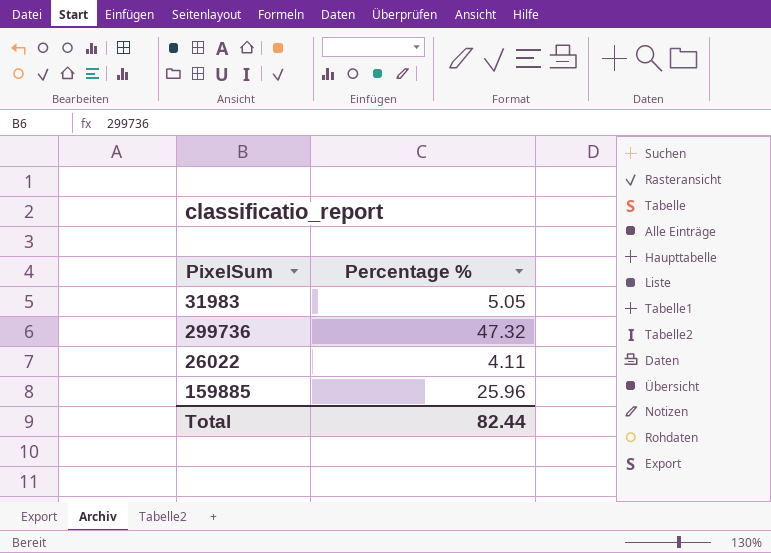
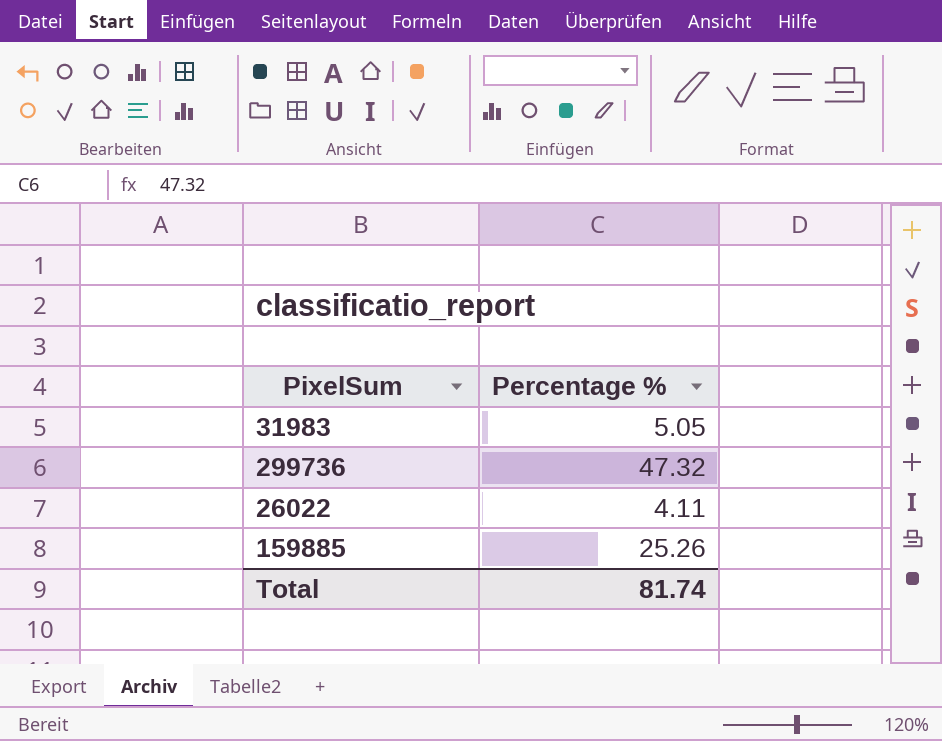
159885 | Percentage %: 25.96 -> 25.26
Total | Percentage %: 82.44 -> 81.74

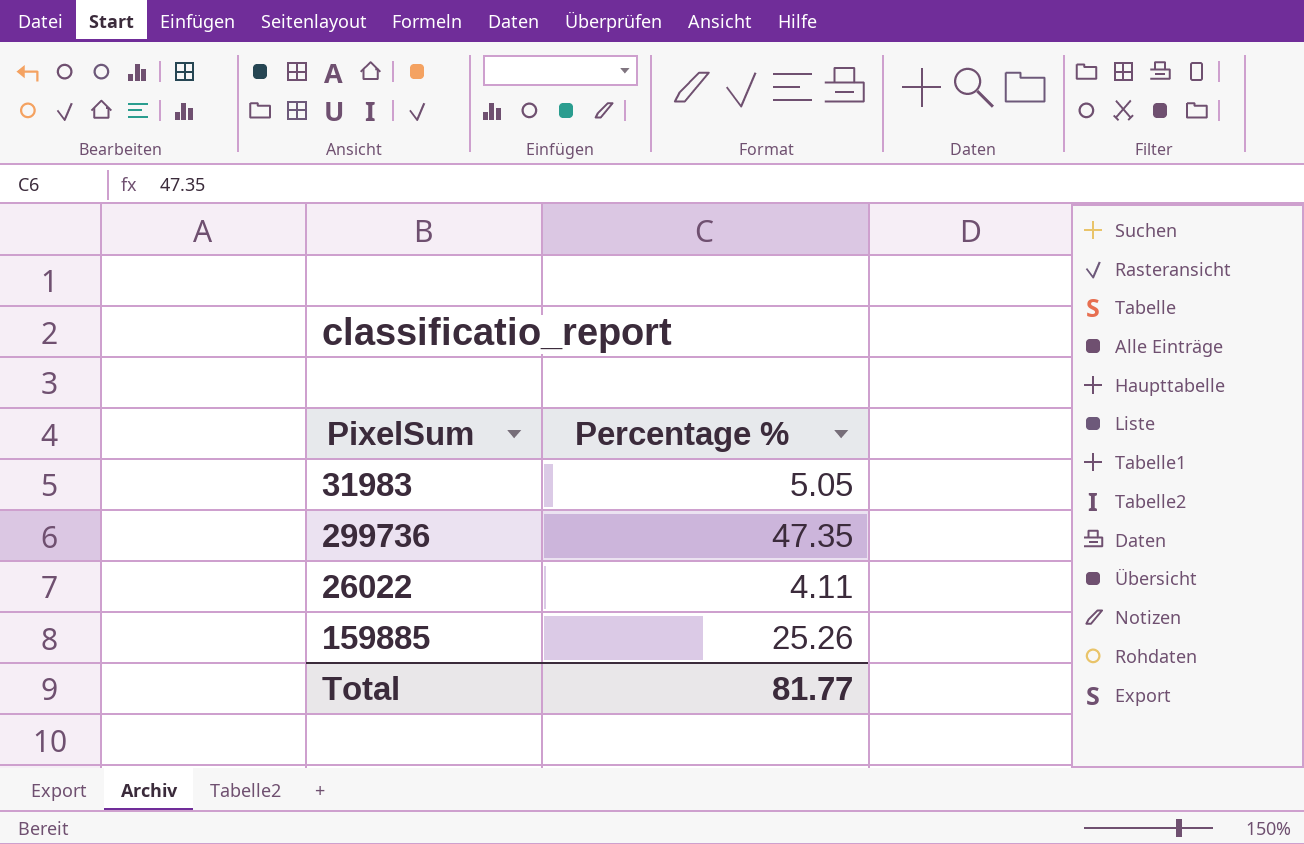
299736 | Percentage %: 47.32 -> 47.35
Total | Percentage %: 81.74 -> 81.77

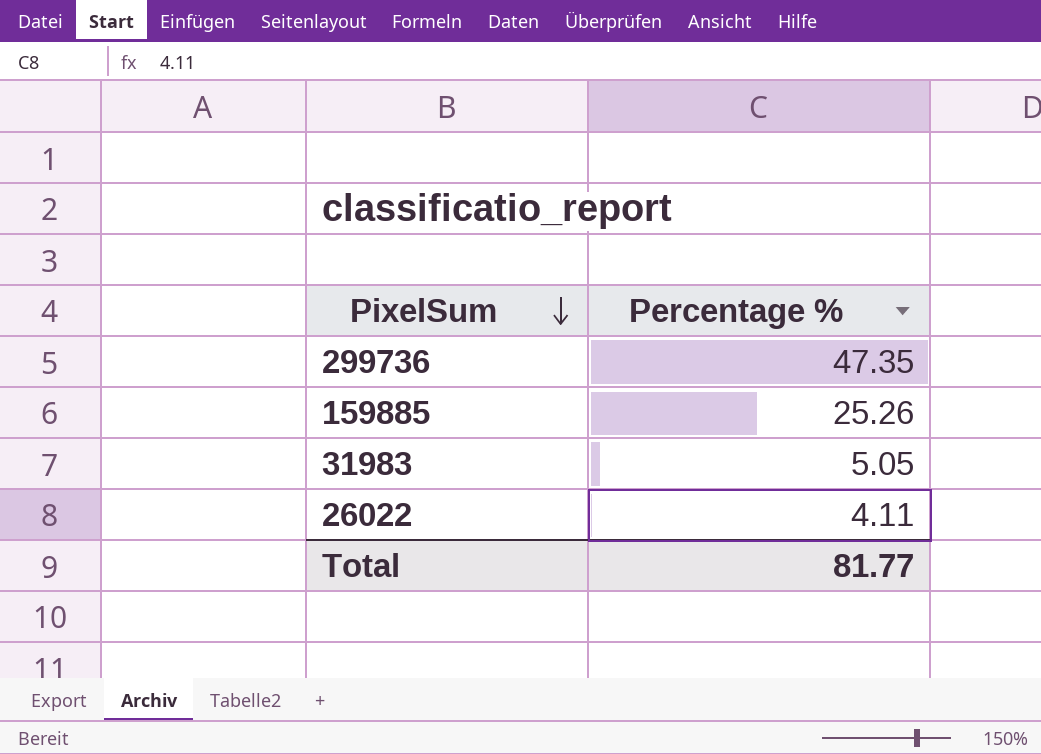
row order: none -> PixelSum descending

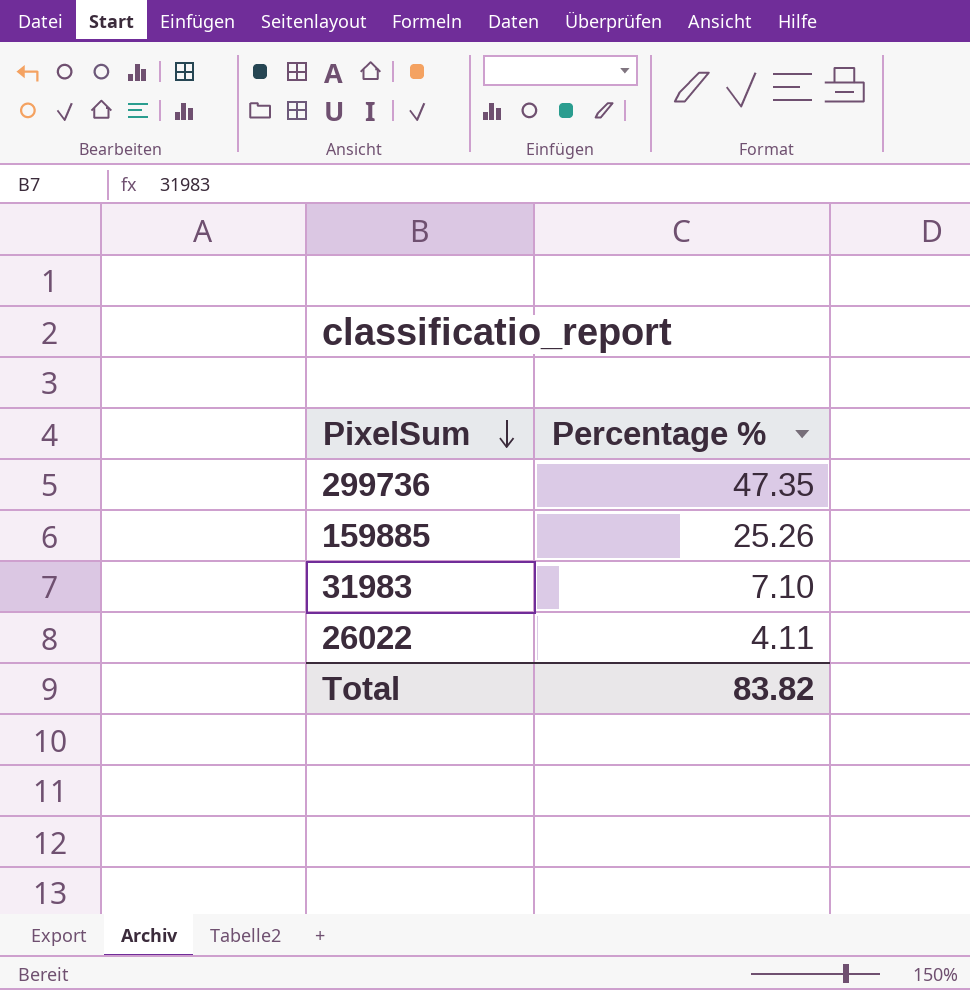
31983 | Percentage %: 5.05 -> 7.10
Total | Percentage %: 81.77 -> 83.82

